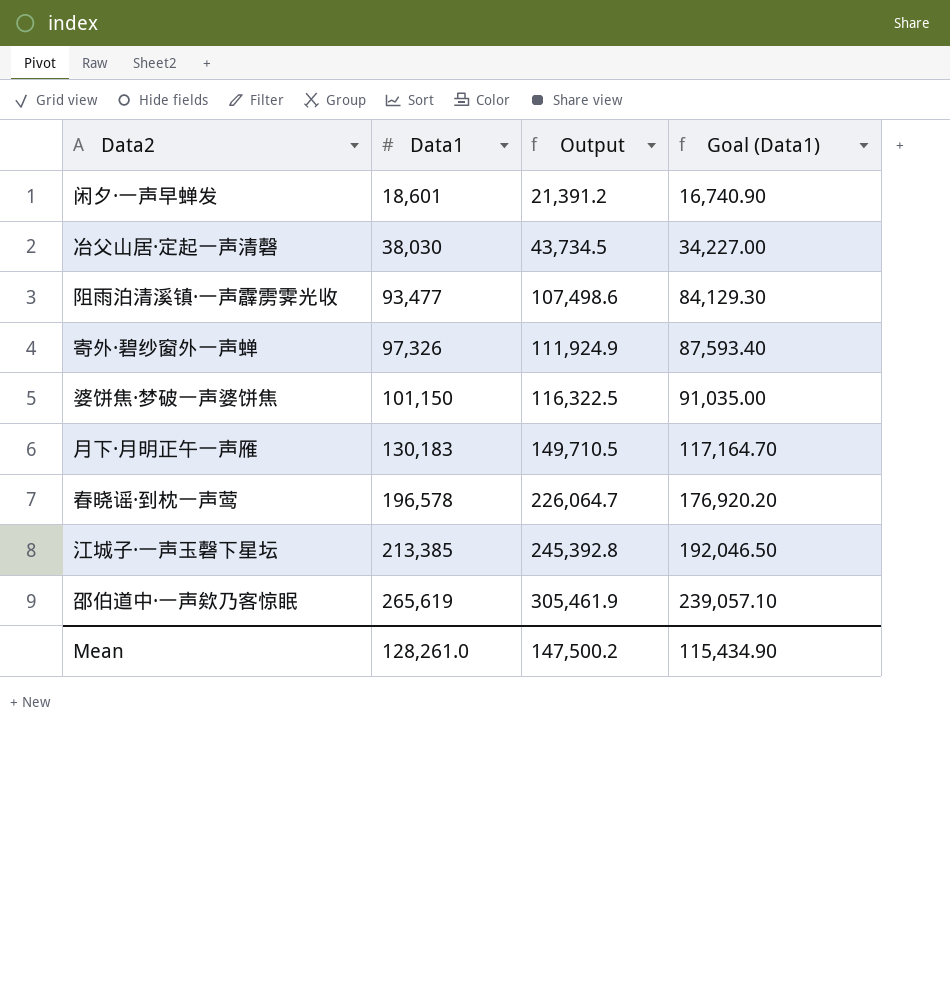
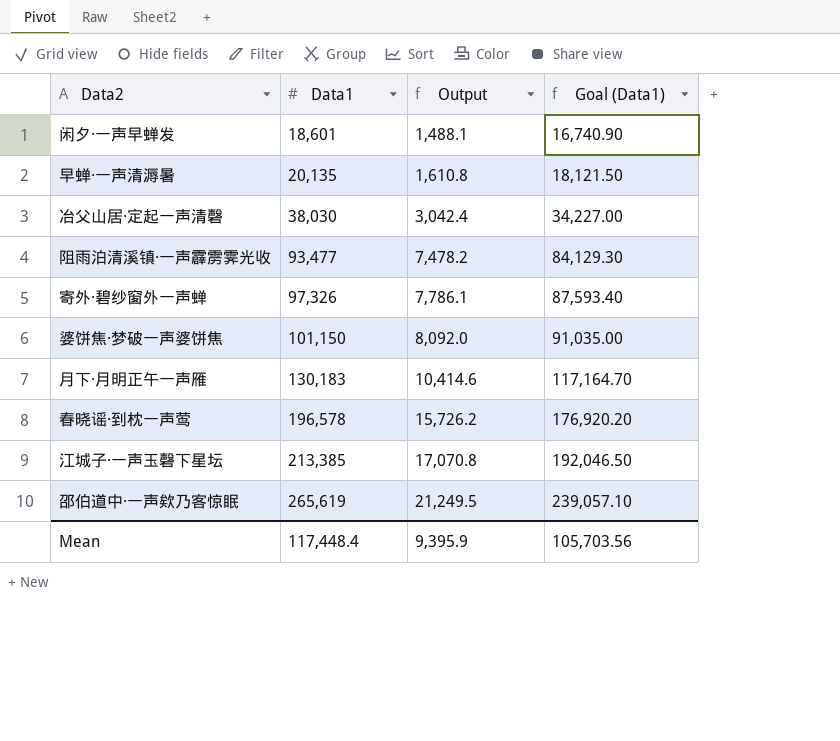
column Output | formula: [Data1] * 1.15 -> [Data1] * 0.08
row 早蝉·一声清溽暑: none -> 20,135 | 1,610.8 | 18,121.50
Mean | Data1: 128,261.0 -> 117,448.4
Mean | Output: 147,500.2 -> 9,395.9
Mean | Goal (Data1): 115,434.90 -> 105,703.56

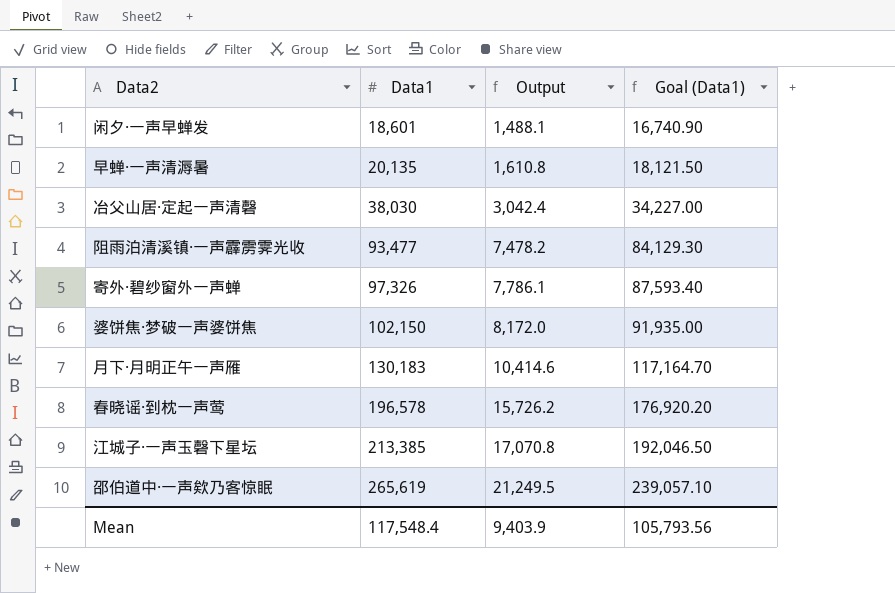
婆饼焦·梦破一声婆饼焦 | Data1: 101,150 -> 102,150
婆饼焦·梦破一声婆饼焦 | Output: 8,092.0 -> 8,172.0
婆饼焦·梦破一声婆饼焦 | Goal (Data1): 91,035.00 -> 91,935.00
Mean | Data1: 117,448.4 -> 117,548.4
Mean | Output: 9,395.9 -> 9,403.9
Mean | Goal (Data1): 105,703.56 -> 105,793.56

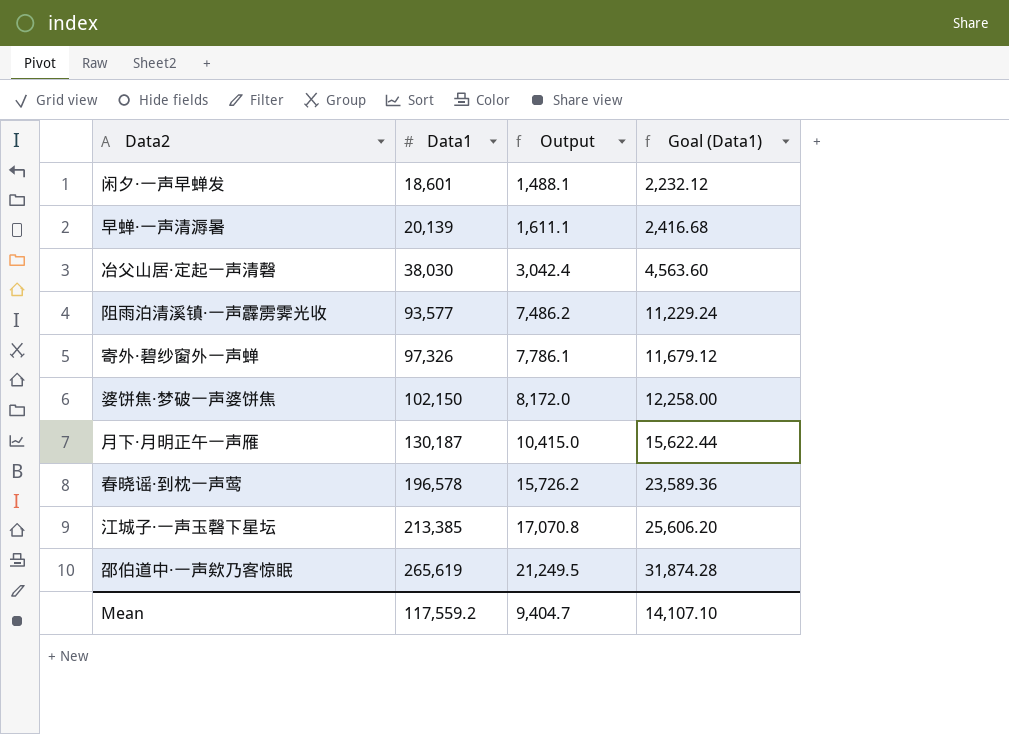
column Goal (Data1) | formula: [Data1] * 0.9 -> [Data1] * 0.12
早蝉·一声清溽暑 | Data1: 20,135 -> 20,139
早蝉·一声清溽暑 | Output: 1,610.8 -> 1,611.1
阻雨泊清溪镇·一声霹雳霁光收 | Data1: 93,477 -> 93,577
阻雨泊清溪镇·一声霹雳霁光收 | Output: 7,478.2 -> 7,486.2
月下·月明正午一声雁 | Data1: 130,183 -> 130,187
月下·月明正午一声雁 | Output: 10,414.6 -> 10,415.0
Mean | Data1: 117,548.4 -> 117,559.2
Mean | Output: 9,403.9 -> 9,404.7
Mean | Goal (Data1): 105,793.56 -> 14,107.10

